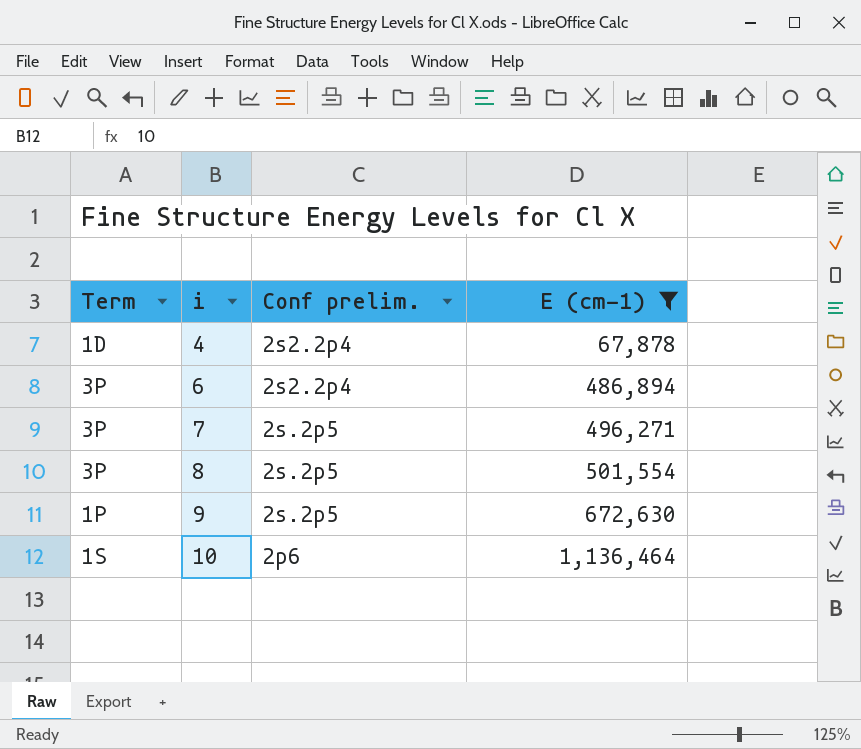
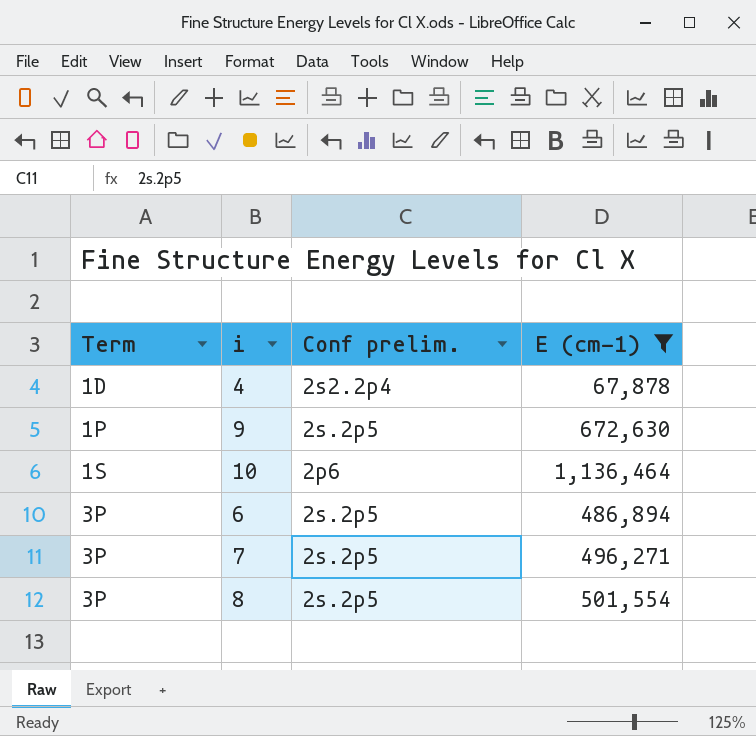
row order: i ascending -> Term ascending
6 | Conf prelim.: 2s2.2p4 -> 2s.2p5

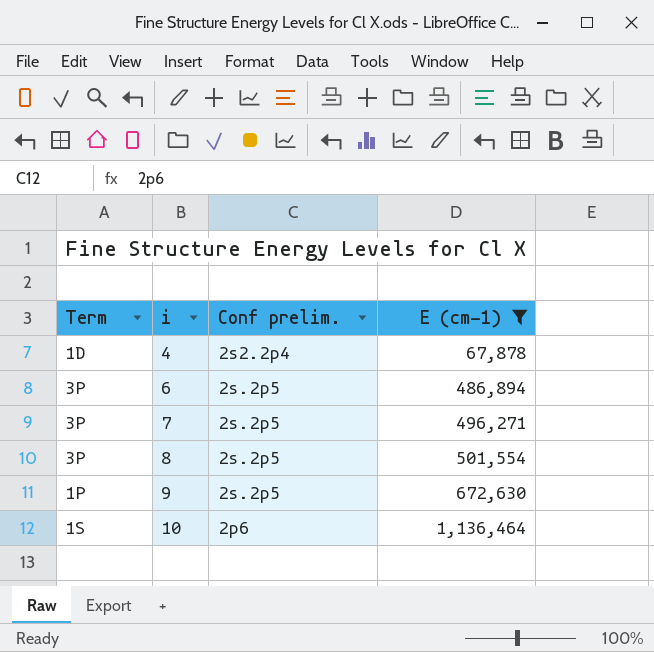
row order: Term ascending -> i ascending

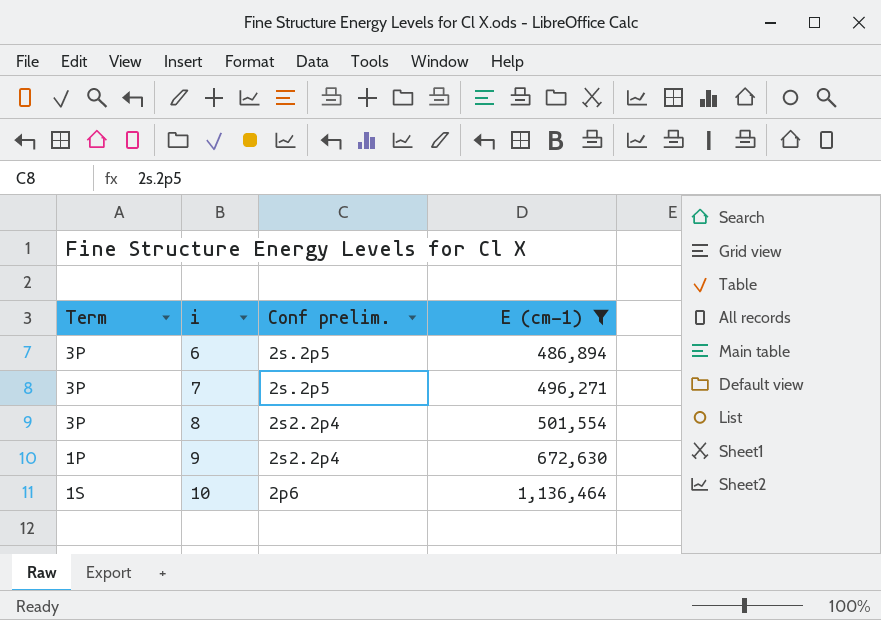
row 4: 1D | 2s2.2p4 | 67,878 -> none
8 | Conf prelim.: 2s.2p5 -> 2s2.2p4
9 | Conf prelim.: 2s.2p5 -> 2s2.2p4

